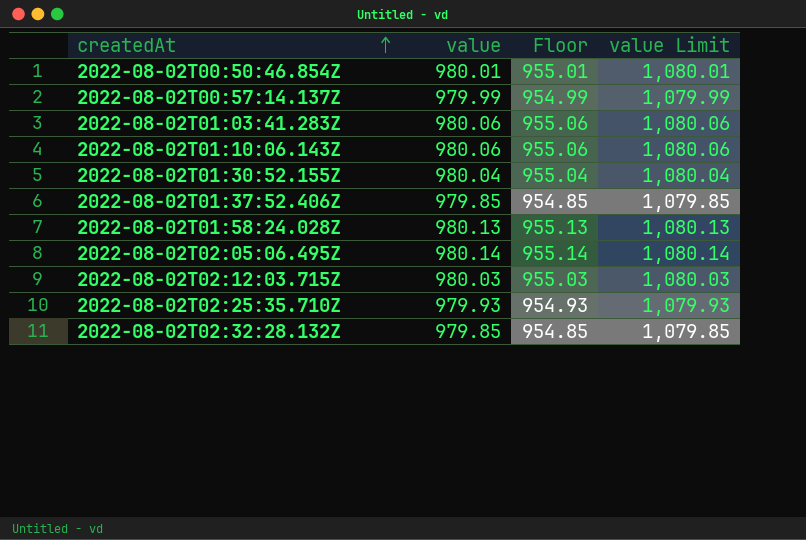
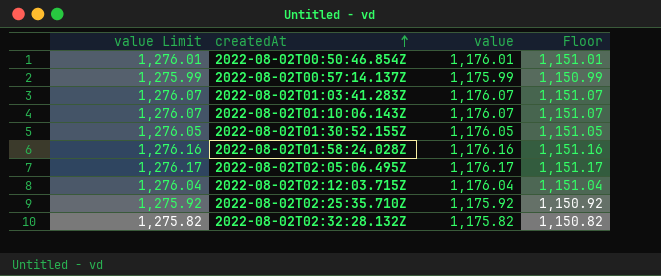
column value Limit | position: 4 -> 1
row 2022-08-02T01:37:52.406Z: 979.85 | 954.85 | 1,079.85 -> none
2022-08-02T00:50:46.854Z | value Limit: 1,080.01 -> 1,276.01
2022-08-02T00:50:46.854Z | value: 980.01 -> 1,176.01
2022-08-02T00:50:46.854Z | Floor: 955.01 -> 1,151.01
2022-08-02T00:57:14.137Z | value Limit: 1,079.99 -> 1,275.99
2022-08-02T00:57:14.137Z | value: 979.99 -> 1,175.99
2022-08-02T00:57:14.137Z | Floor: 954.99 -> 1,150.99
2022-08-02T01:03:41.283Z | value Limit: 1,080.06 -> 1,276.07
2022-08-02T01:03:41.283Z | value: 980.06 -> 1,176.07
2022-08-02T01:03:41.283Z | Floor: 955.06 -> 1,151.07
2022-08-02T01:10:06.143Z | value Limit: 1,080.06 -> 1,276.07
2022-08-02T01:10:06.143Z | value: 980.06 -> 1,176.07
2022-08-02T01:10:06.143Z | Floor: 955.06 -> 1,151.07
2022-08-02T01:30:52.155Z | value Limit: 1,080.04 -> 1,276.05
2022-08-02T01:30:52.155Z | value: 980.04 -> 1,176.05
2022-08-02T01:30:52.155Z | Floor: 955.04 -> 1,151.05
2022-08-02T01:58:24.028Z | value Limit: 1,080.13 -> 1,276.16
2022-08-02T01:58:24.028Z | value: 980.13 -> 1,176.16
2022-08-02T01:58:24.028Z | Floor: 955.13 -> 1,151.16
2022-08-02T02:05:06.495Z | value Limit: 1,080.14 -> 1,276.17
2022-08-02T02:05:06.495Z | value: 980.14 -> 1,176.17
2022-08-02T02:05:06.495Z | Floor: 955.14 -> 1,151.17
2022-08-02T02:12:03.715Z | value Limit: 1,080.03 -> 1,276.04
2022-08-02T02:12:03.715Z | value: 980.03 -> 1,176.04
2022-08-02T02:12:03.715Z | Floor: 955.03 -> 1,151.04
2022-08-02T02:25:35.710Z | value Limit: 1,079.93 -> 1,275.92
2022-08-02T02:25:35.710Z | value: 979.93 -> 1,175.92
2022-08-02T02:25:35.710Z | Floor: 954.93 -> 1,150.92
2022-08-02T02:32:28.132Z | value Limit: 1,079.85 -> 1,275.82
2022-08-02T02:32:28.132Z | value: 979.85 -> 1,175.82
2022-08-02T02:32:28.132Z | Floor: 954.85 -> 1,150.82

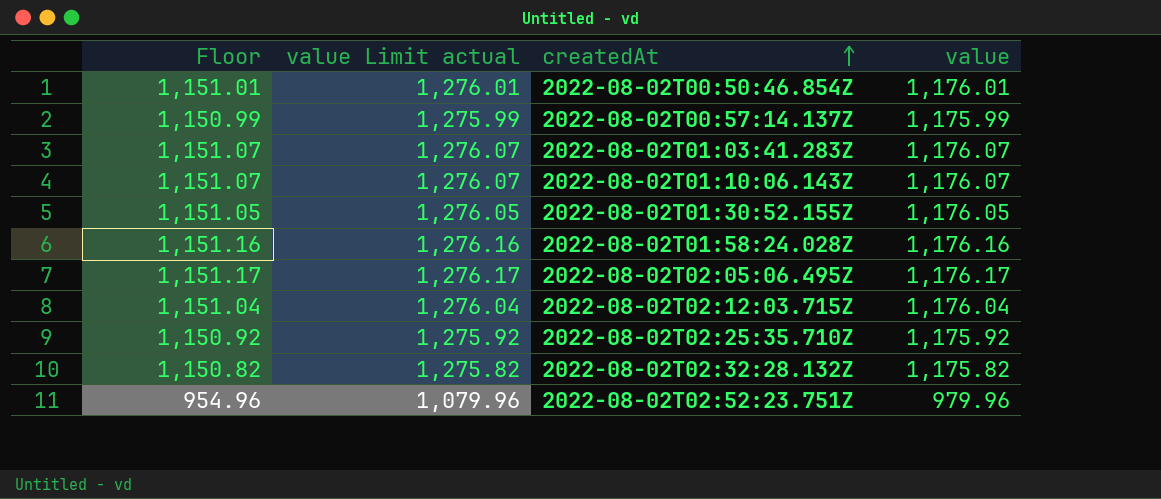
column Floor | position: 4 -> 1
column name: value Limit -> value Limit actual
row 2022-08-02T02:52:23.751Z: none -> 954.96 | 1,079.96 | 979.96

